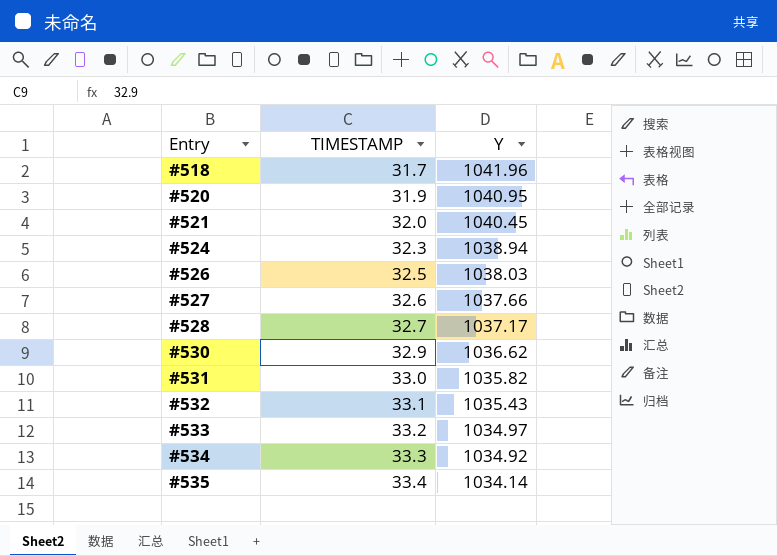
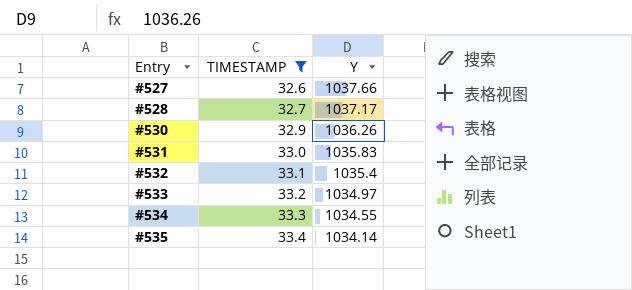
filter: none -> TIMESTAMP >= 32.6
#530 | Y: 1036.62 -> 1036.26
#531 | Y: 1035.82 -> 1035.83
#532 | Y: 1035.43 -> 1035.4
#534 | Y: 1034.92 -> 1034.55

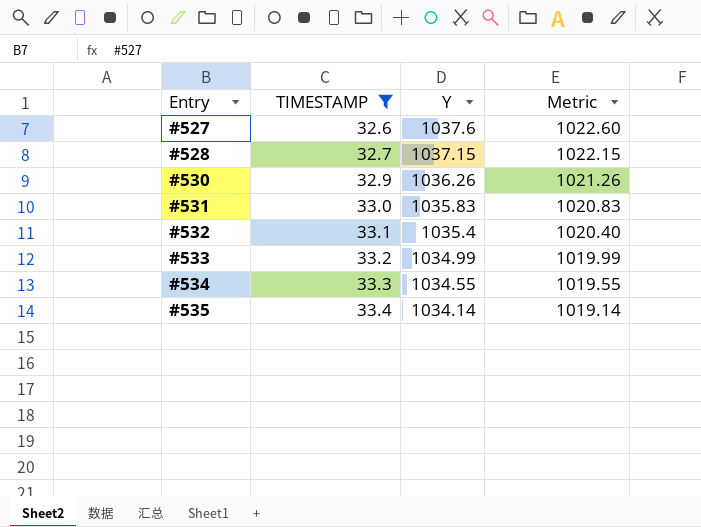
column Metric | formula: none -> [Y] - 15
#527 | Y: 1037.66 -> 1037.6
#528 | Y: 1037.17 -> 1037.15
#533 | Y: 1034.97 -> 1034.99

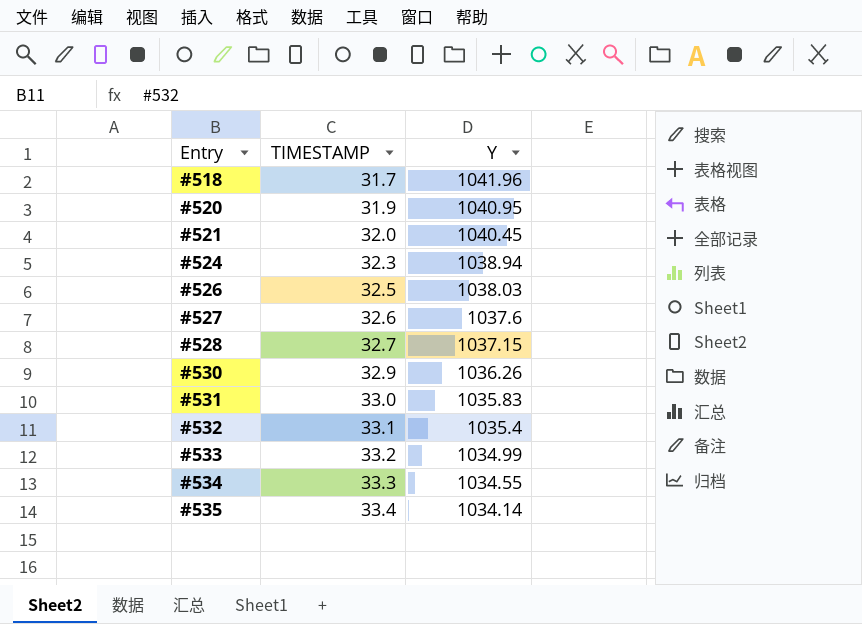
filter: TIMESTAMP >= 32.6 -> none
column Metric | formula: [Y] - 15 -> none

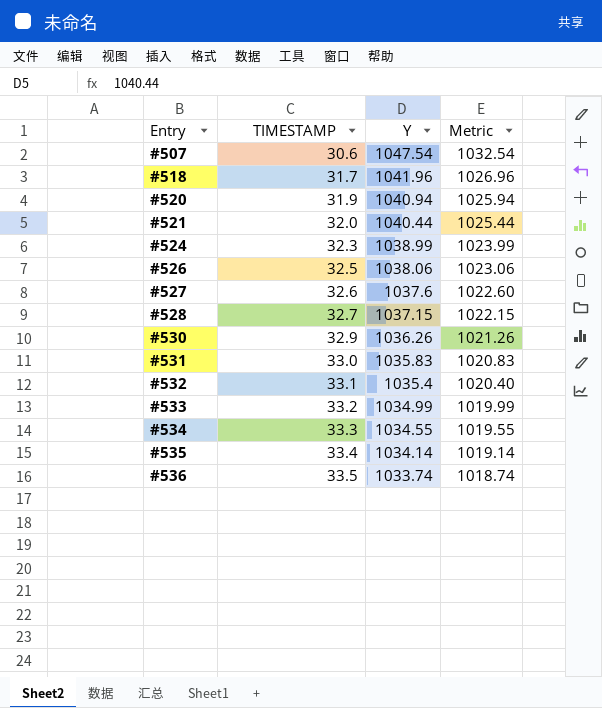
column Metric | formula: none -> [Y] - 15
row #507: none -> 30.6 | 1047.54 | 1032.54
#520 | Y: 1040.95 -> 1040.94
#521 | Y: 1040.45 -> 1040.44
#524 | Y: 1038.94 -> 1038.99
#526 | Y: 1038.03 -> 1038.06
row #536: none -> 33.5 | 1033.74 | 1018.74

